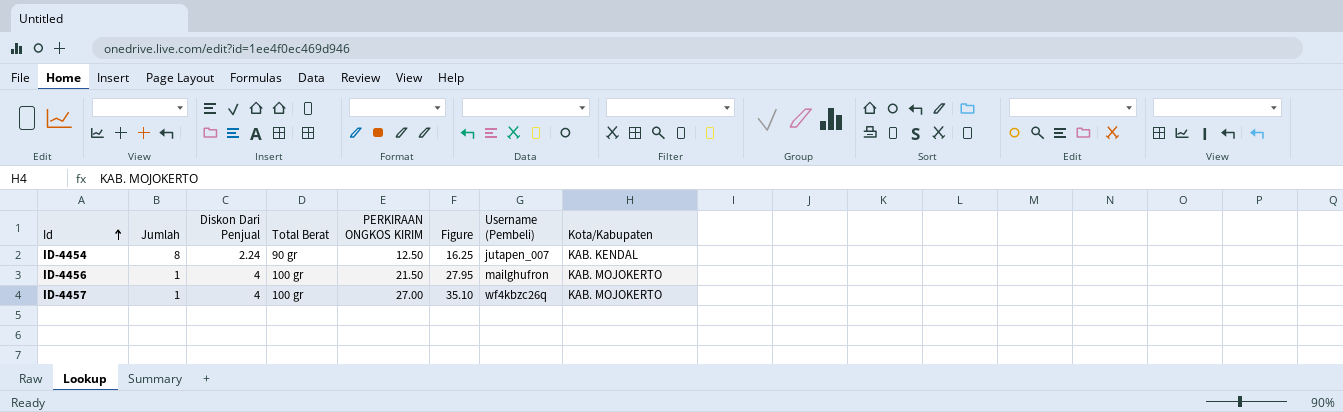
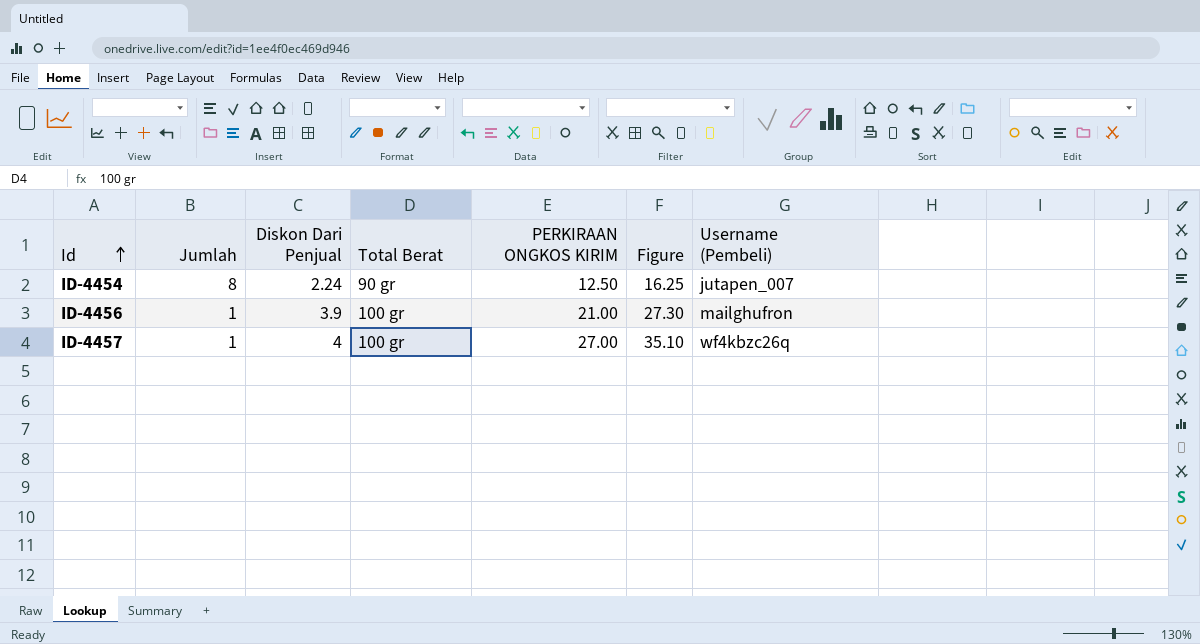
column Kota/Kabupaten | position: 8 -> none
ID-4456 | Diskon Dari Penjual: 4 -> 3.9
ID-4456 | PERKIRAAN ONGKOS KIRIM: 21.50 -> 21.00
ID-4456 | Figure: 27.95 -> 27.30

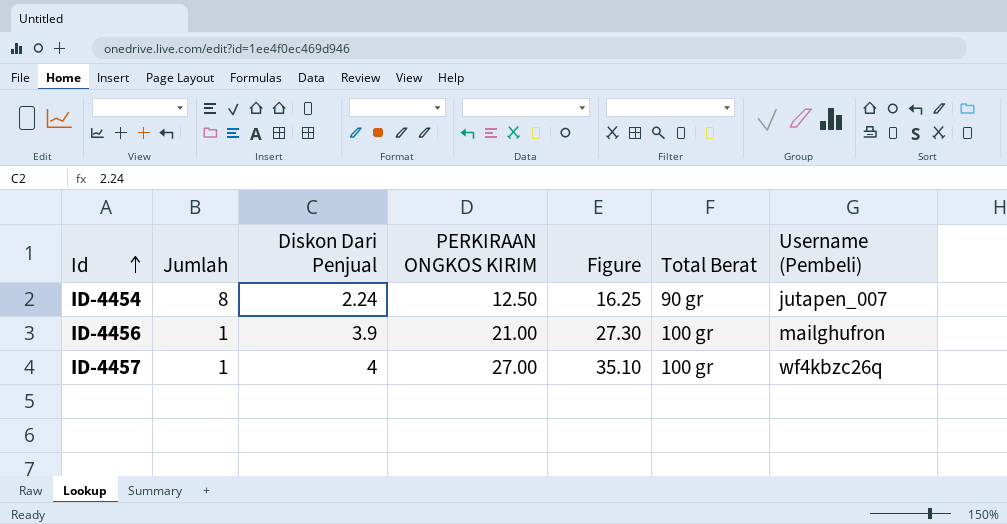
column Total Berat | position: 4 -> 6

